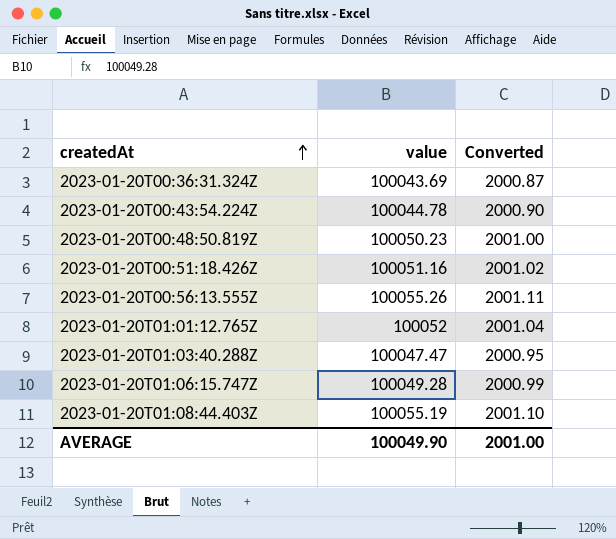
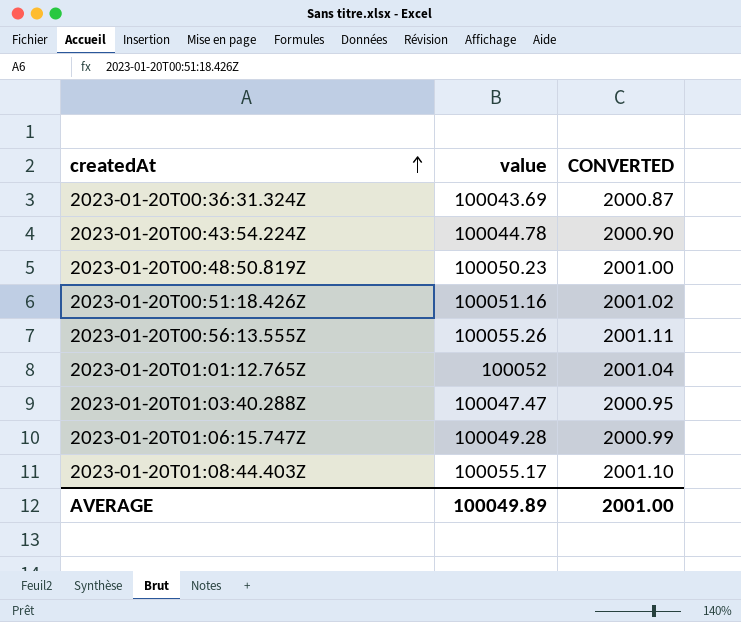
column name: Converted -> CONVERTED
2023-01-20T01:08:44.403Z | value: 100055.19 -> 100055.17
AVERAGE | value: 100049.90 -> 100049.89

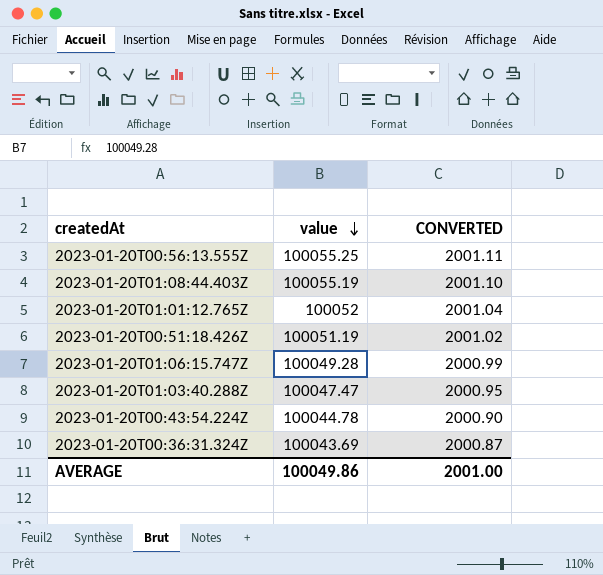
row order: createdAt ascending -> value descending
row 2023-01-20T00:48:50.819Z: 100050.23 | 2001.00 -> none
2023-01-20T00:56:13.555Z | value: 100055.26 -> 100055.25
2023-01-20T01:08:44.403Z | value: 100055.17 -> 100055.19
2023-01-20T00:51:18.426Z | value: 100051.16 -> 100051.19
AVERAGE | value: 100049.89 -> 100049.86

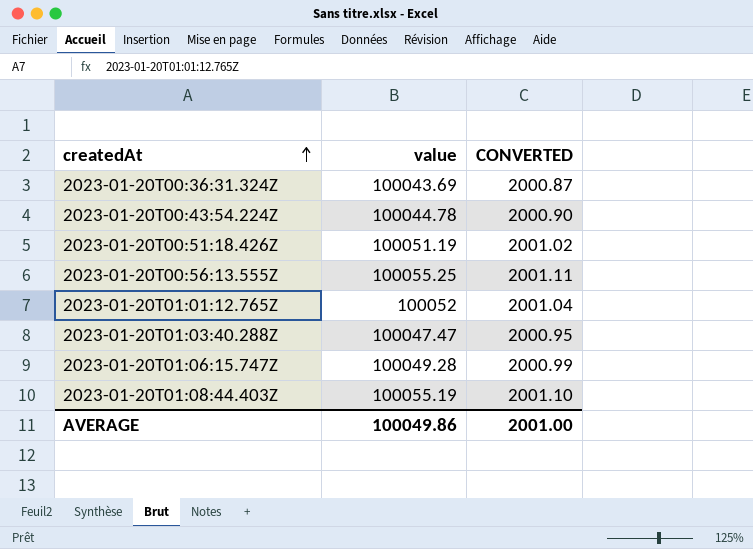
row order: value descending -> createdAt ascending

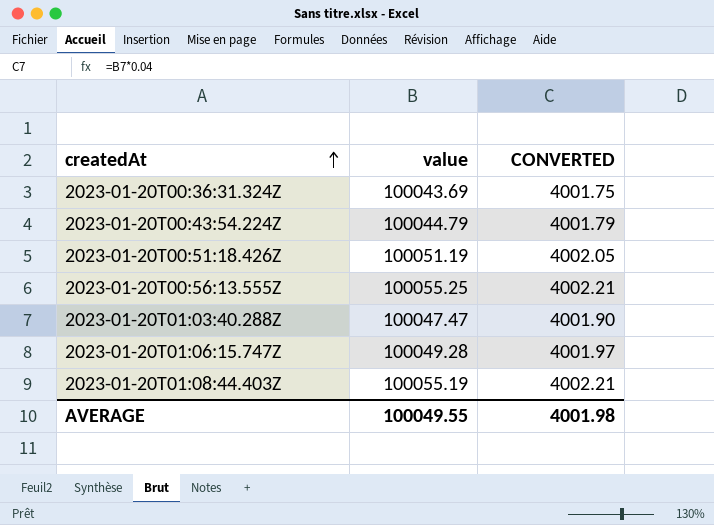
column CONVERTED | formula: [value] * 0.02 -> [value] * 0.04
row 2023-01-20T01:01:12.765Z: 100052 | 2001.04 -> none
2023-01-20T00:43:54.224Z | value: 100044.78 -> 100044.79
AVERAGE | value: 100049.86 -> 100049.55
AVERAGE | CONVERTED: 2001.00 -> 4001.98

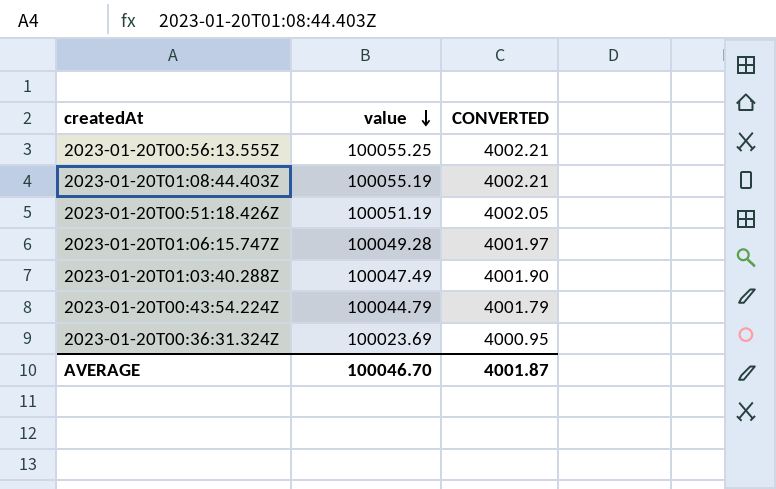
row order: createdAt ascending -> value descending
2023-01-20T01:03:40.288Z | value: 100047.47 -> 100047.49
2023-01-20T00:36:31.324Z | value: 100043.69 -> 100023.69
2023-01-20T00:36:31.324Z | CONVERTED: 4001.75 -> 4000.95
AVERAGE | value: 100049.55 -> 100046.70
AVERAGE | CONVERTED: 4001.98 -> 4001.87

